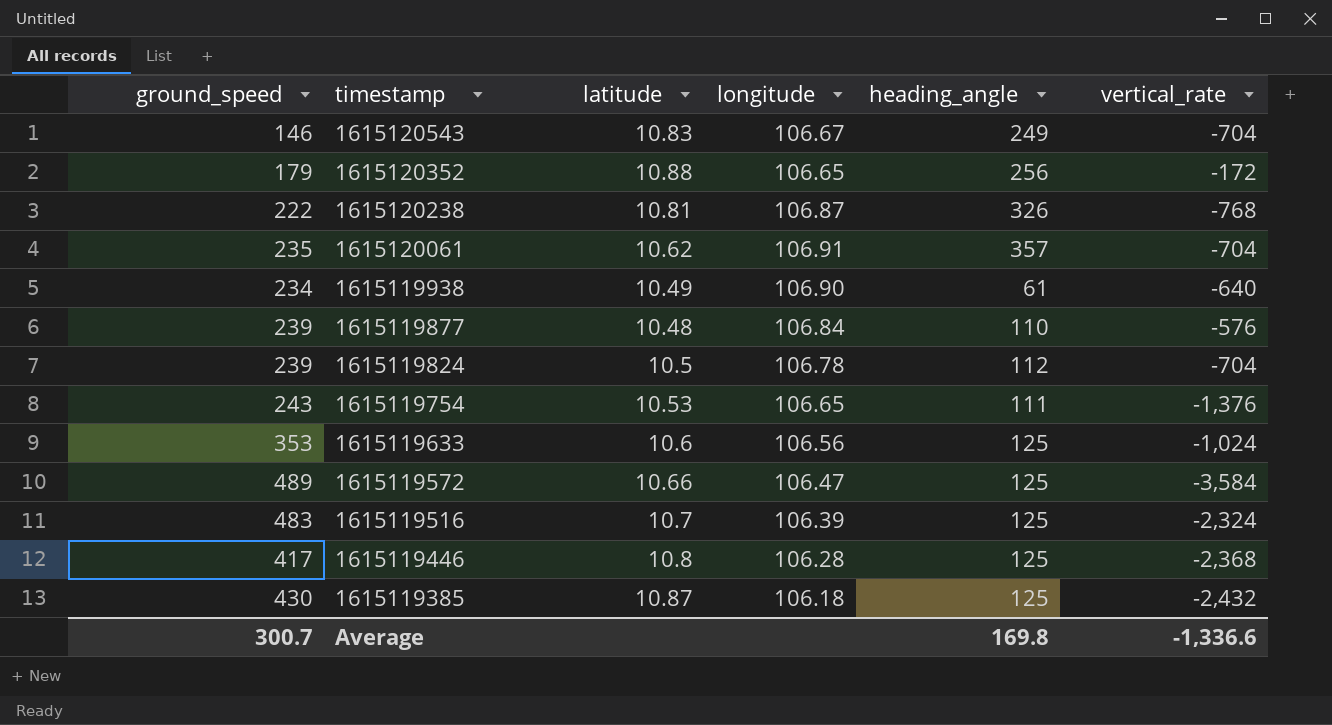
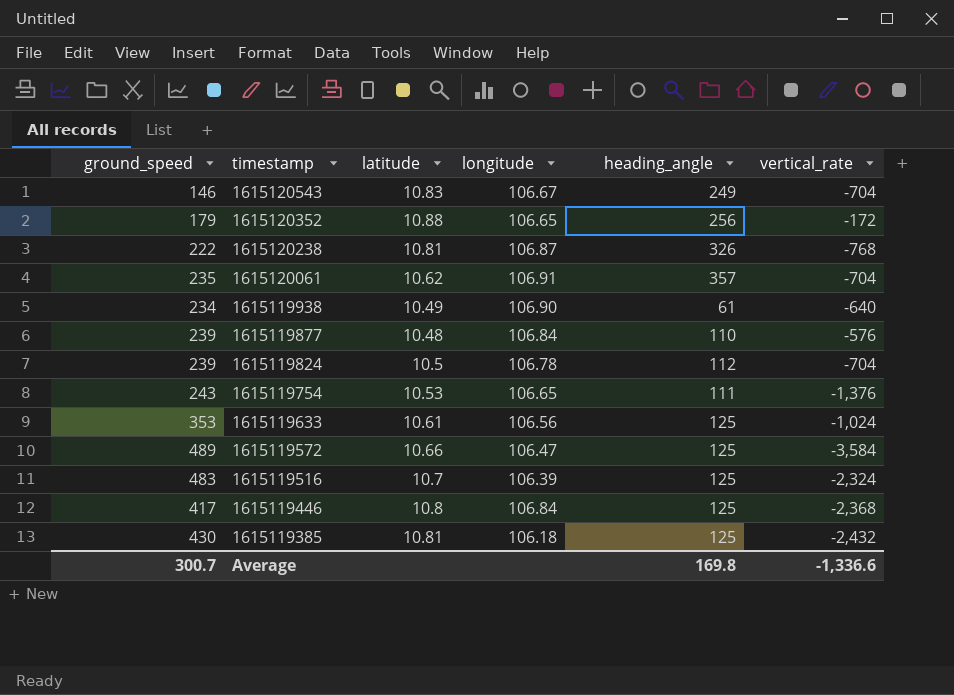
1615119633 | latitude: 10.6 -> 10.61
1615119446 | longitude: 106.28 -> 106.84
1615119385 | latitude: 10.87 -> 10.81

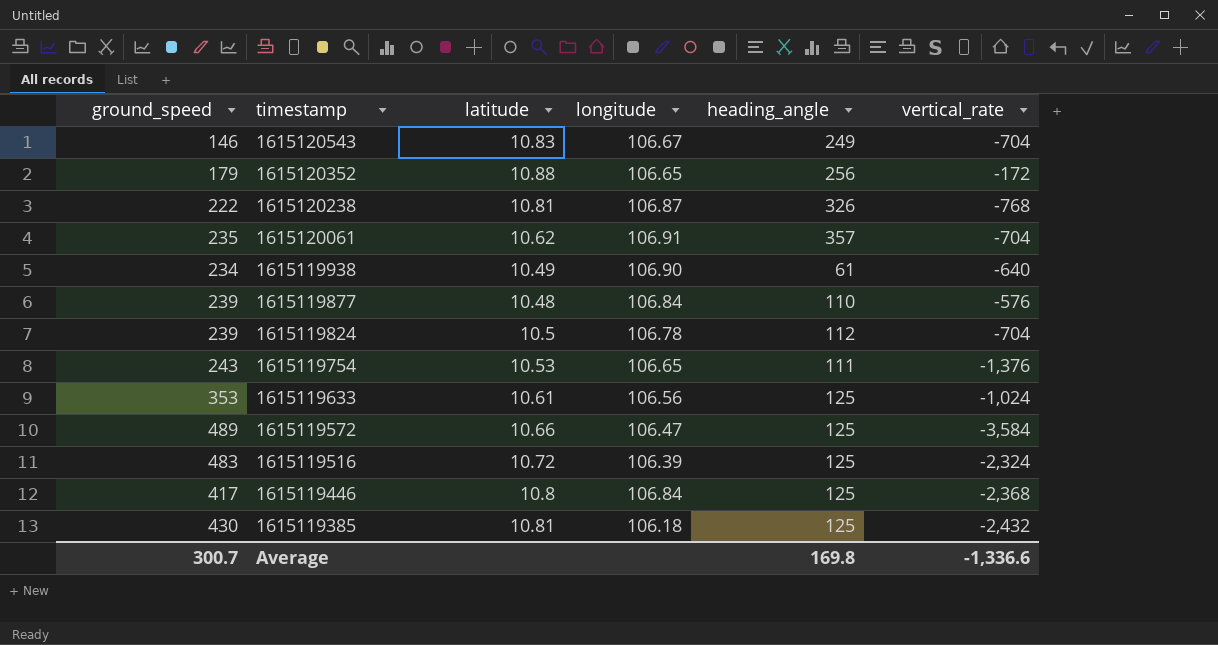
1615119516 | latitude: 10.7 -> 10.72

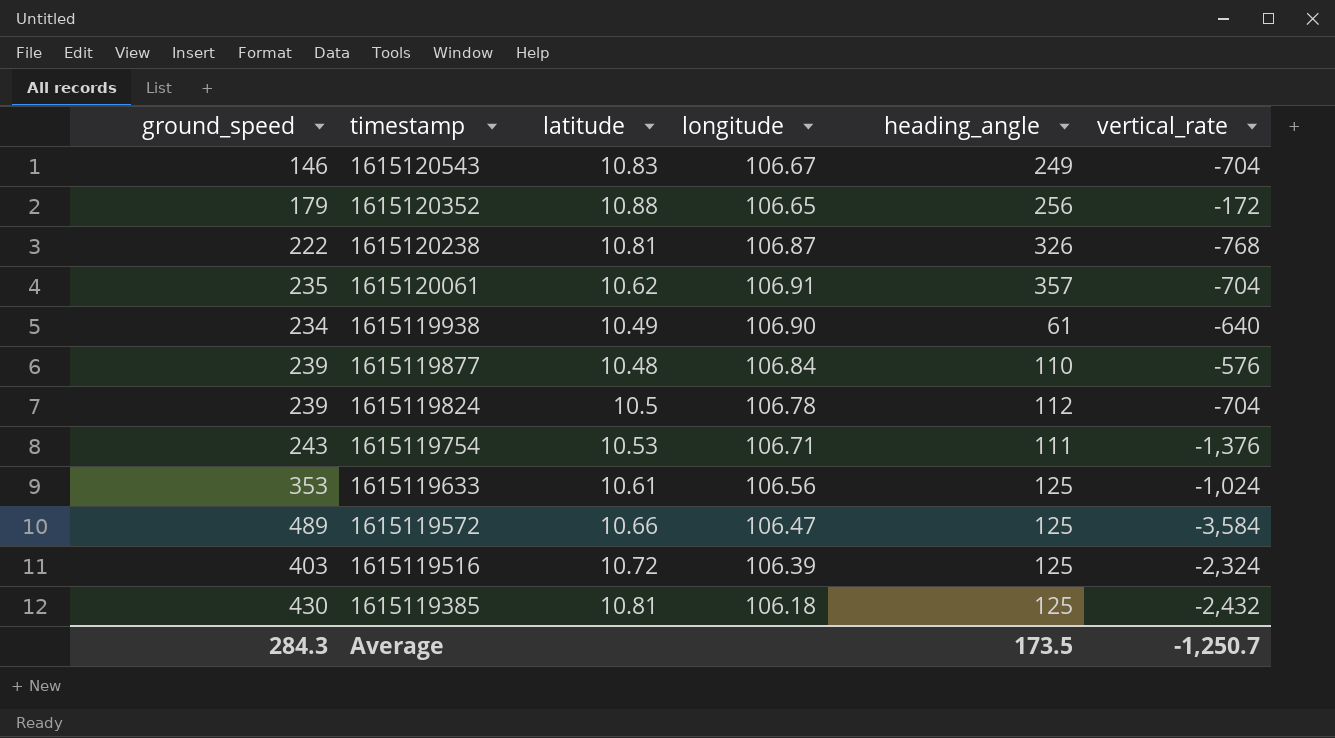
row 1615119446: 417 | 10.8 | 106.84 | 125 | -2,368 -> none
1615119754 | longitude: 106.65 -> 106.71
1615119516 | ground_speed: 483 -> 403
Average | ground_speed: 300.7 -> 284.3
Average | heading_angle: 169.8 -> 173.5
Average | vertical_rate: -1,336.6 -> -1,250.7

